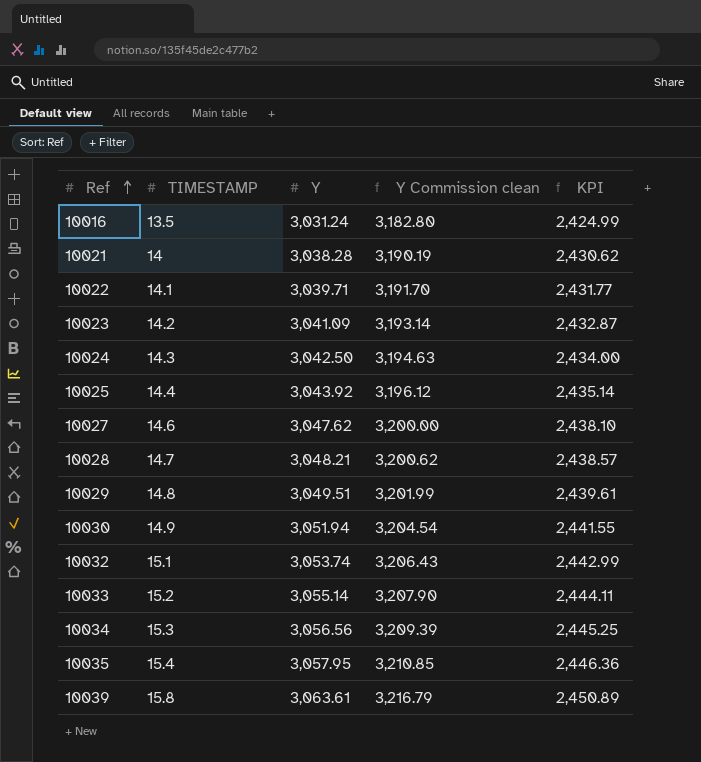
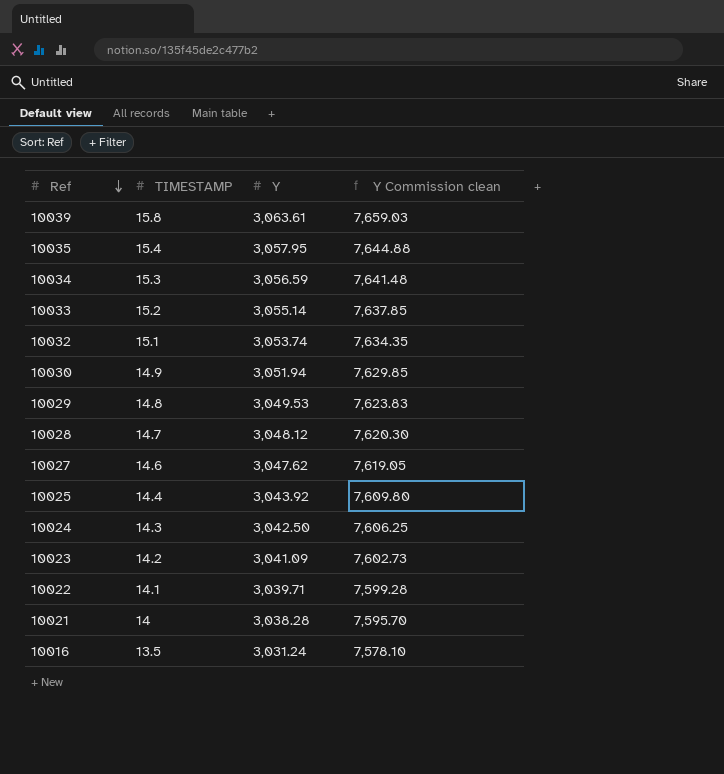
row order: Ref ascending -> Ref descending
column KPI | formula: [Y] * 0.8 -> none
column Y Commission clean | formula: [Y] * 1.05 -> [Y] * 2.5
10034 | Y: 3,056.56 -> 3,056.59
10029 | Y: 3,049.51 -> 3,049.53
10028 | Y: 3,048.21 -> 3,048.12

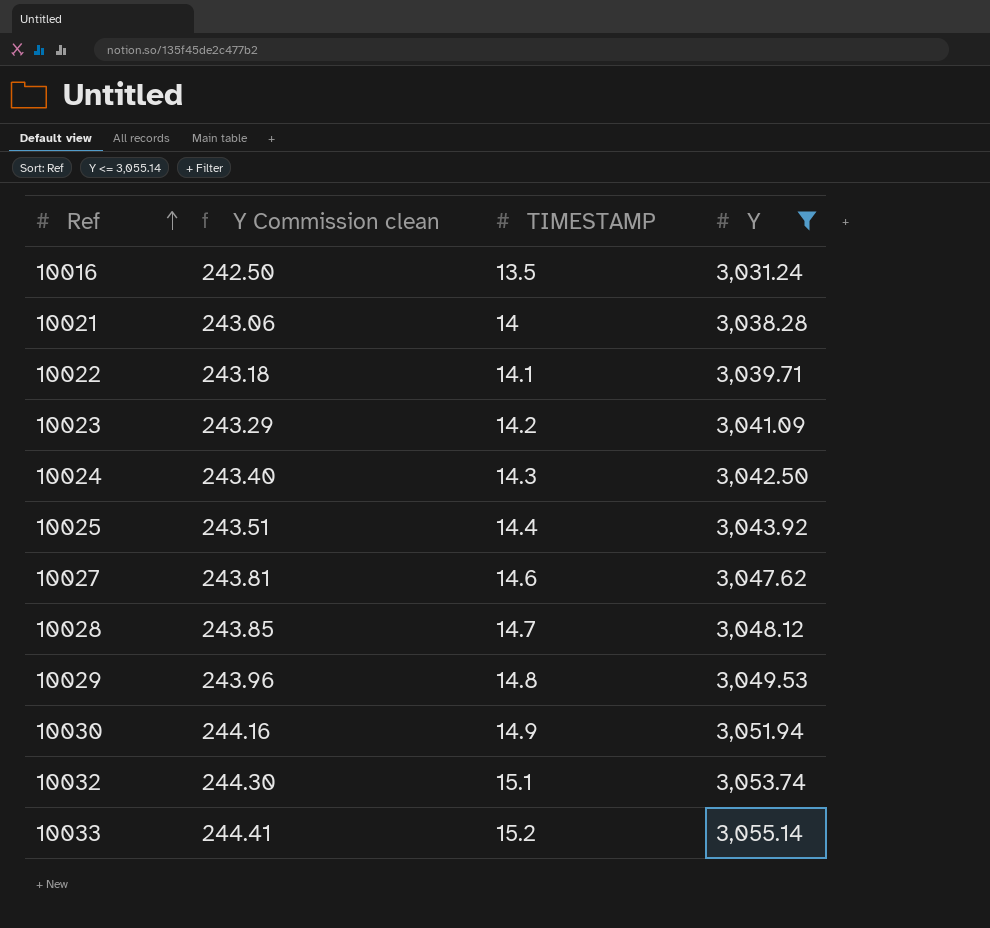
filter: none -> Y <= 3,055.14
row order: Ref descending -> Ref ascending
column Y Commission clean | formula: [Y] * 2.5 -> [Y] * 0.08
column Y Commission clean | position: 4 -> 2

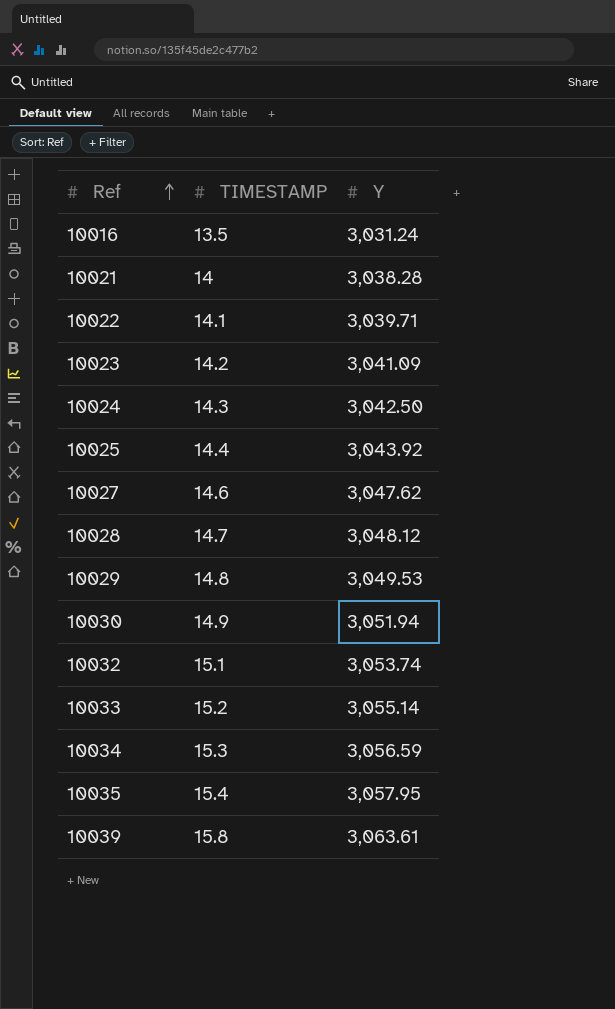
filter: Y <= 3,055.14 -> none
column Y Commission clean | formula: [Y] * 0.08 -> none

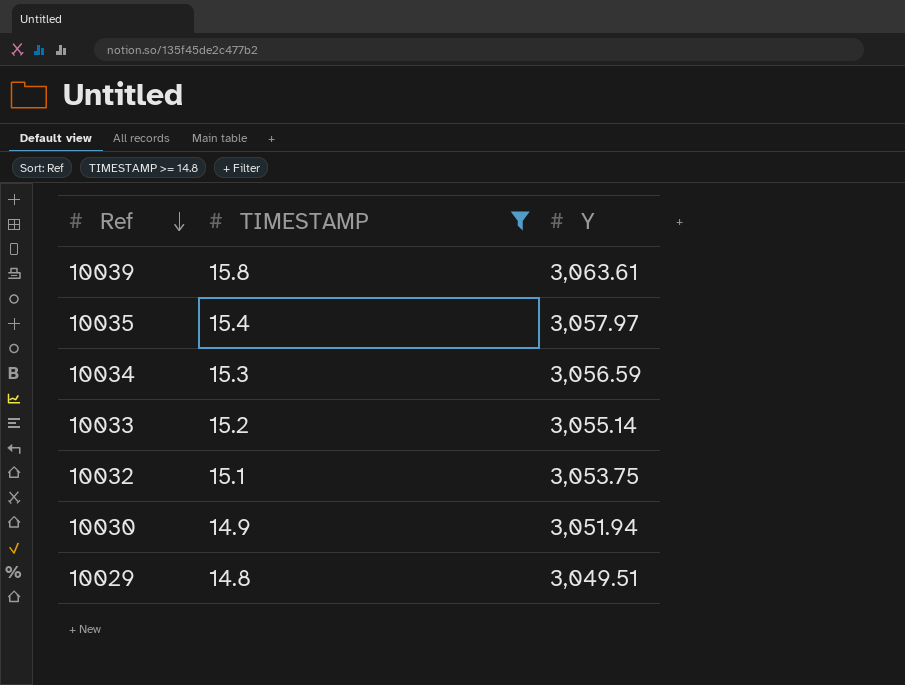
filter: none -> TIMESTAMP >= 14.8
row order: Ref ascending -> Ref descending
10035 | Y: 3,057.95 -> 3,057.97
10032 | Y: 3,053.74 -> 3,053.75
10029 | Y: 3,049.53 -> 3,049.51

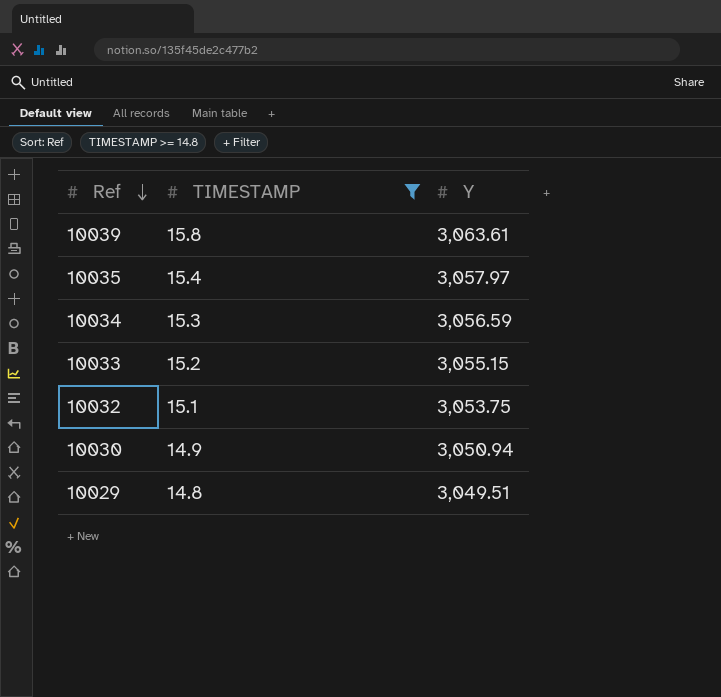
10033 | Y: 3,055.14 -> 3,055.15
10030 | Y: 3,051.94 -> 3,050.94

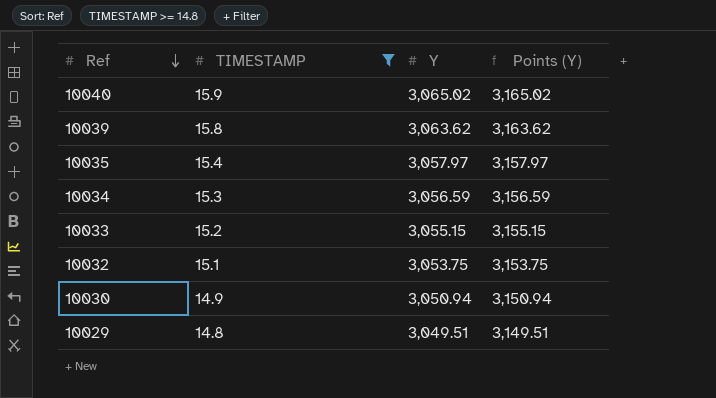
column Points (Y) | formula: none -> [Y] + 100
row 10040: none -> 15.9 | 3,065.02 | 3,165.02
10039 | Y: 3,063.61 -> 3,063.62

